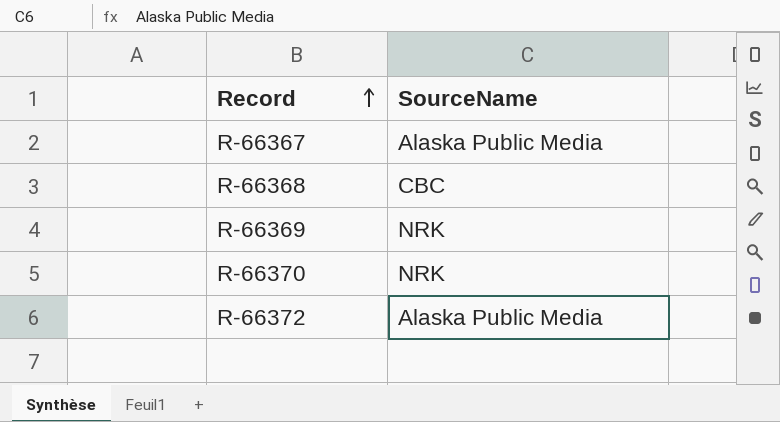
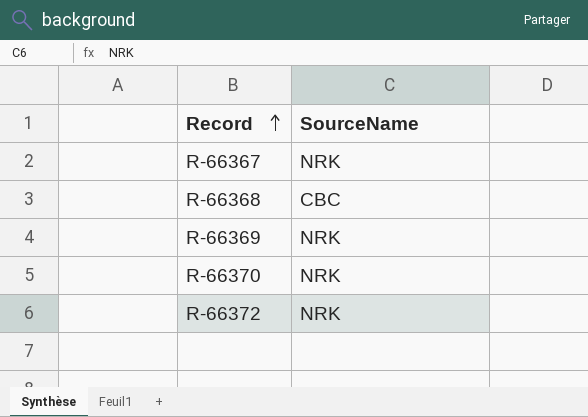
R-66367 | SourceName: Alaska Public Media -> NRK
R-66372 | SourceName: Alaska Public Media -> NRK

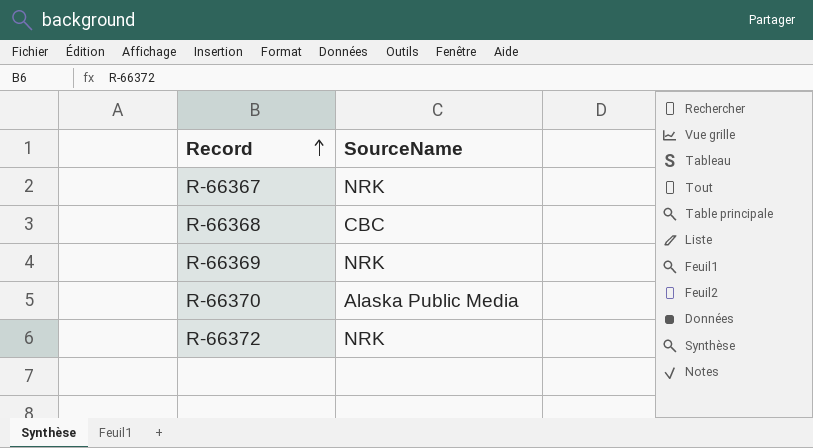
R-66370 | SourceName: NRK -> Alaska Public Media

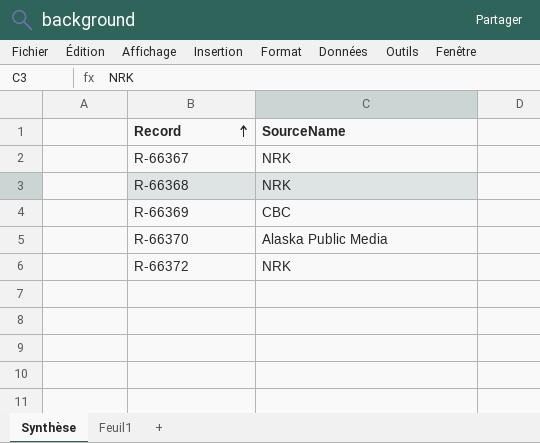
R-66368 | SourceName: CBC -> NRK
R-66369 | SourceName: NRK -> CBC

